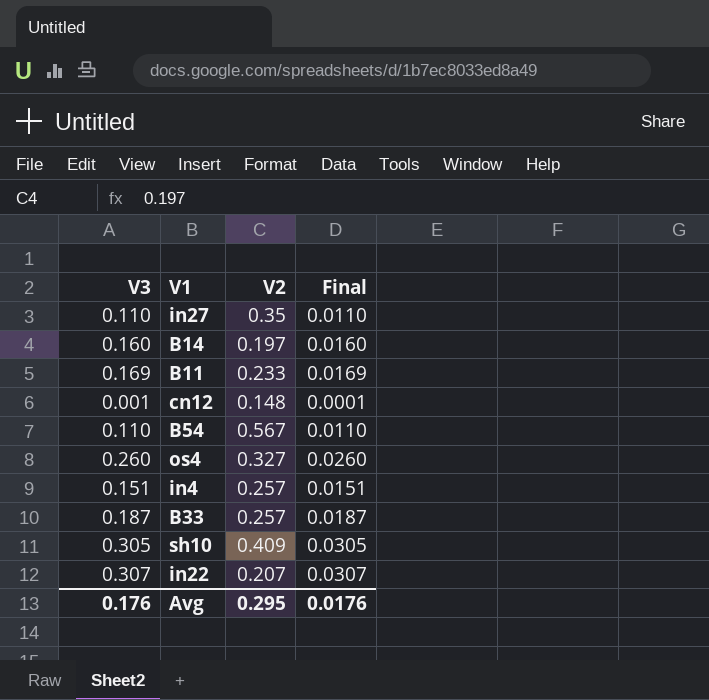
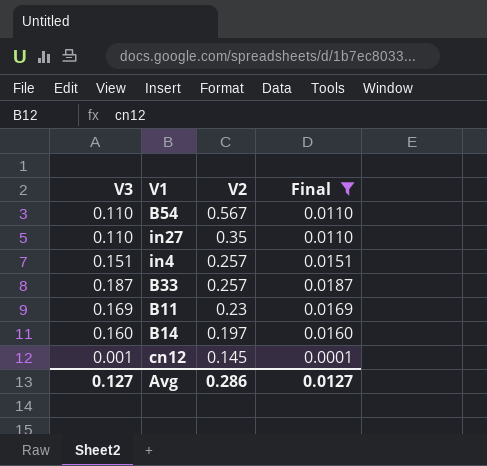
filter: none -> Final <= 0.0187
row order: none -> V2 descending
B11 | V2: 0.233 -> 0.23
cn12 | V2: 0.148 -> 0.145
Avg | V3: 0.176 -> 0.127
Avg | V2: 0.295 -> 0.286
Avg | Final: 0.0176 -> 0.0127

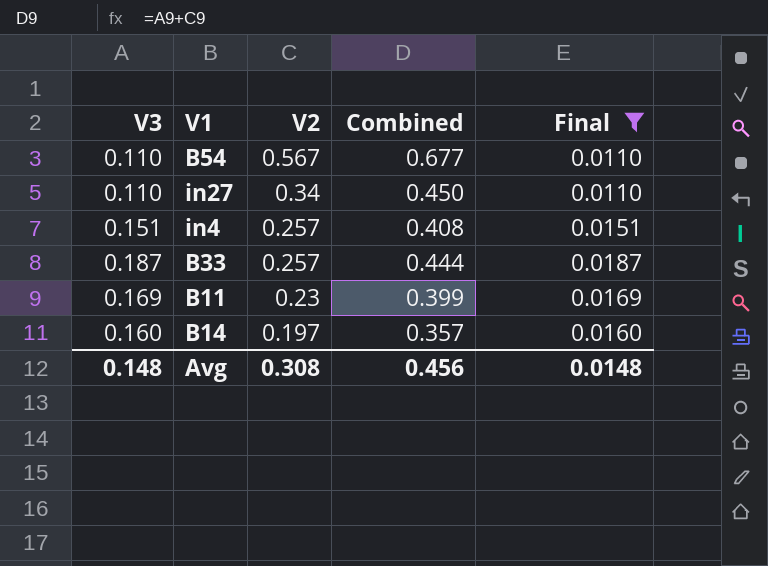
column Combined | formula: none -> [V3] + [V2]
row cn12: 0.001 | 0.145 | 0.0001 -> none
in27 | V2: 0.35 -> 0.34
Avg | V3: 0.127 -> 0.148
Avg | V2: 0.286 -> 0.308
Avg | Final: 0.0127 -> 0.0148

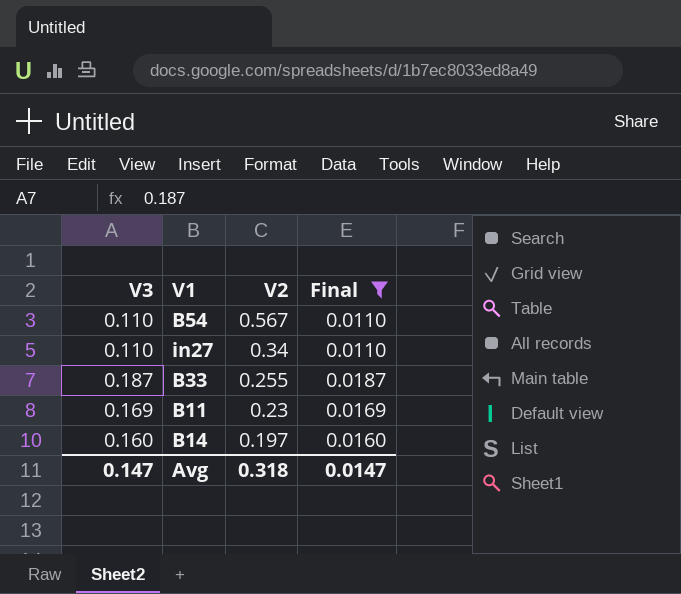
column Combined | formula: [V3] + [V2] -> none
row in4: 0.151 | 0.257 | 0.408 | 0.0151 -> none
B33 | V2: 0.257 -> 0.255
Avg | V3: 0.148 -> 0.147
Avg | V2: 0.308 -> 0.318
Avg | Final: 0.0148 -> 0.0147

